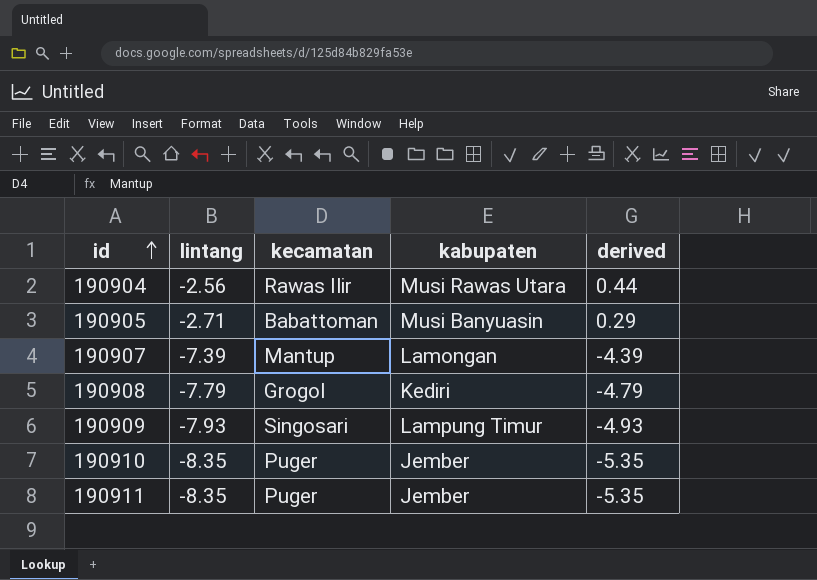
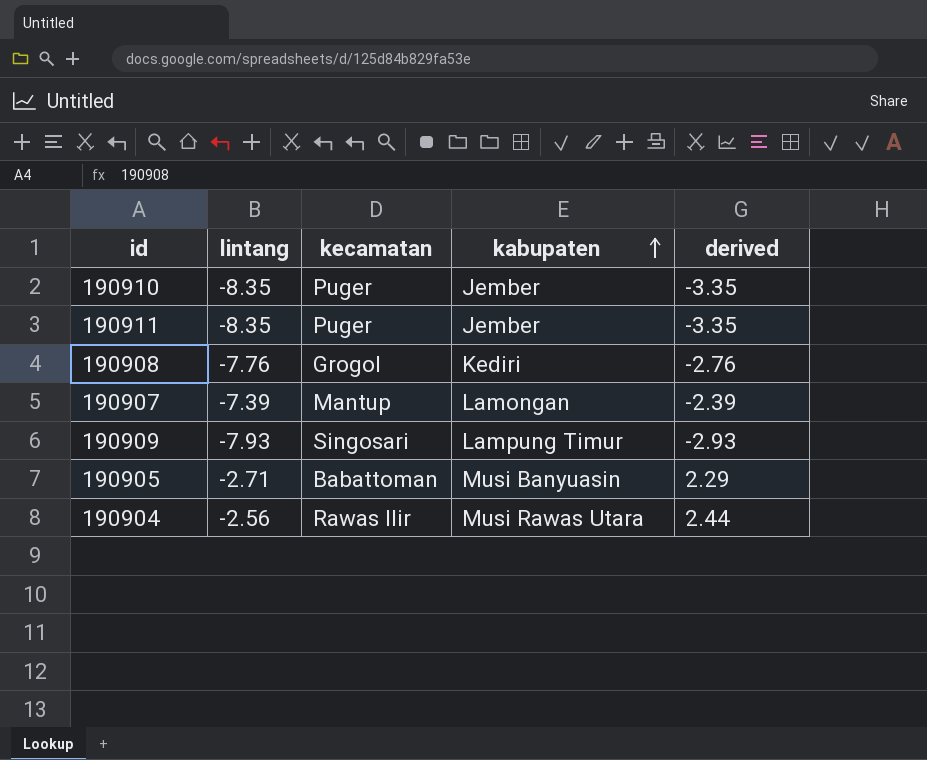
row order: id ascending -> kabupaten ascending
column derived | formula: [lintang] + 3 -> [lintang] + 5
190908 | lintang: -7.79 -> -7.76

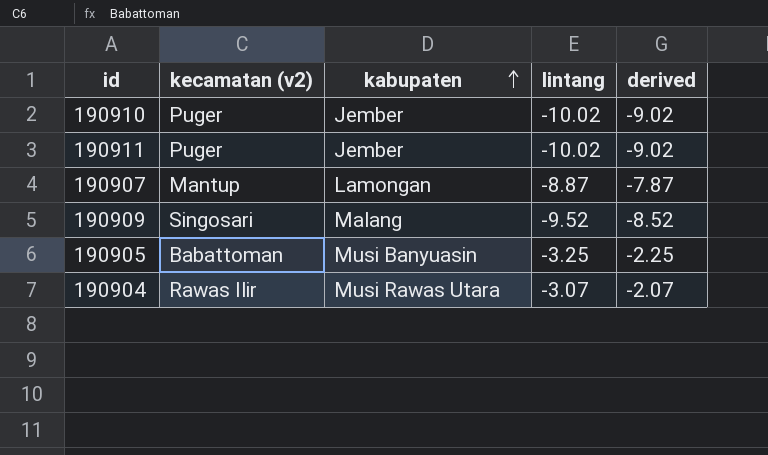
column name: kecamatan -> kecamatan (v2)
column lintang | position: 2 -> 4
column derived | formula: [lintang] + 5 -> [lintang] + 1
row 190908: -7.76 | Grogol | Kediri | -2.76 -> none
190910 | lintang: -8.35 -> -10.02
190911 | lintang: -8.35 -> -10.02
190907 | lintang: -7.39 -> -8.87
190909 | kabupaten: Lampung Timur -> Malang
190909 | lintang: -7.93 -> -9.52
190905 | lintang: -2.71 -> -3.25
190904 | lintang: -2.56 -> -3.07

